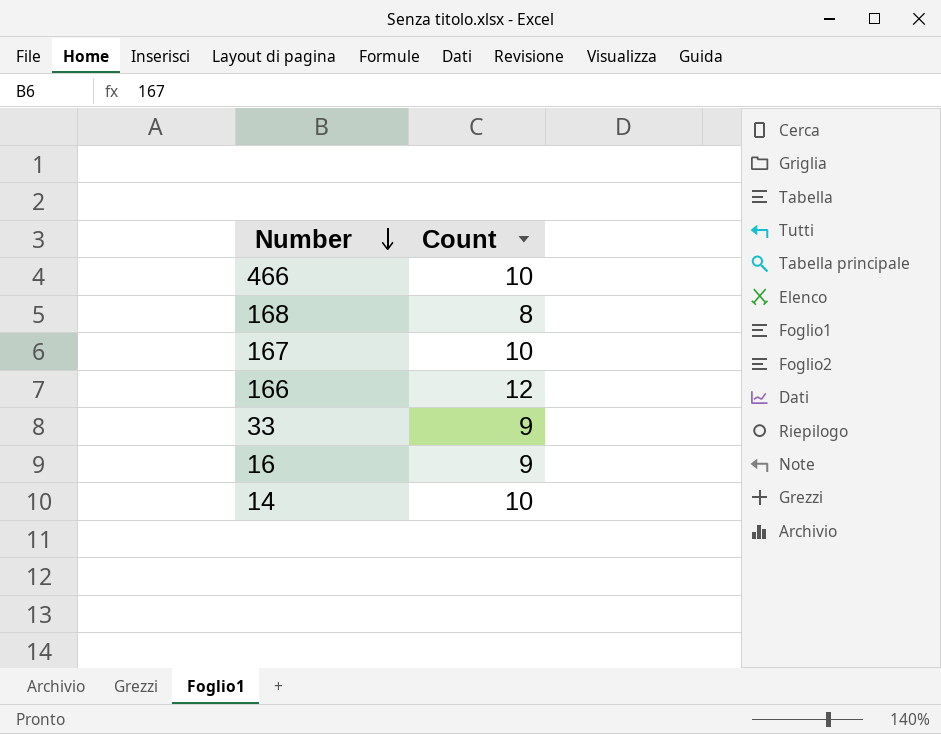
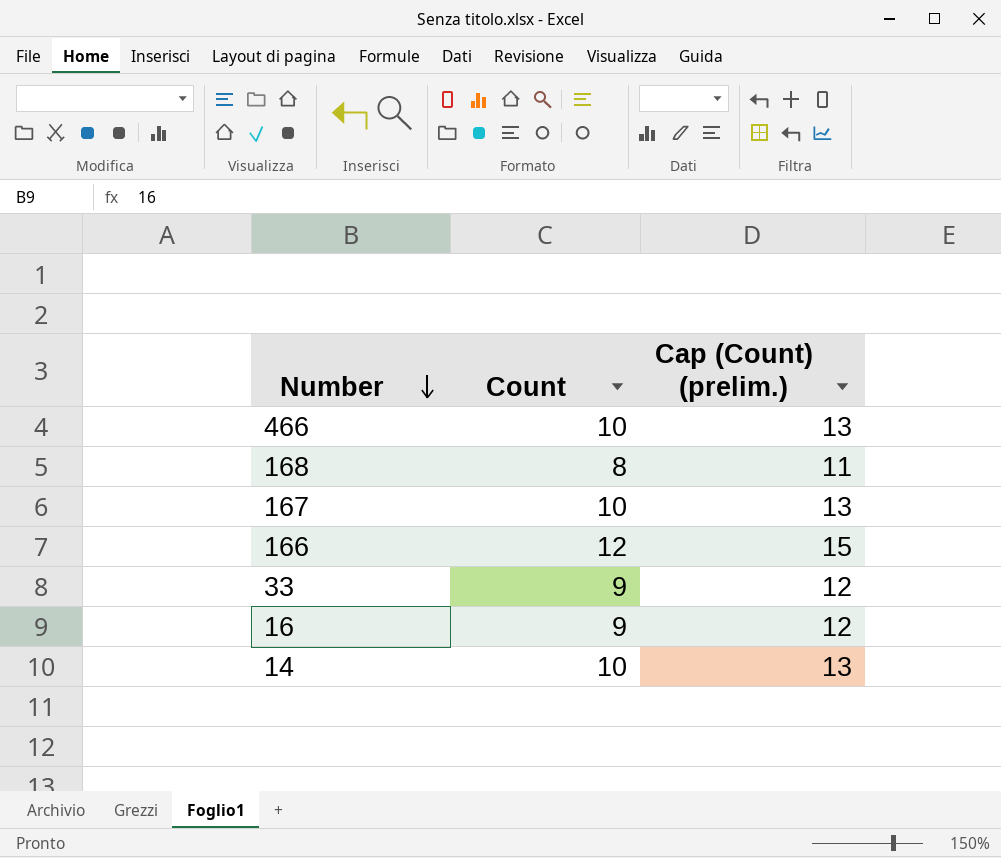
column Cap (Count) (prelim.) | formula: none -> [Count] + 3

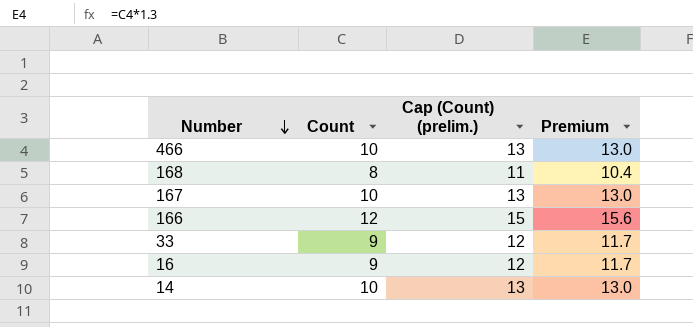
column Premium | formula: none -> [Count] * 1.3

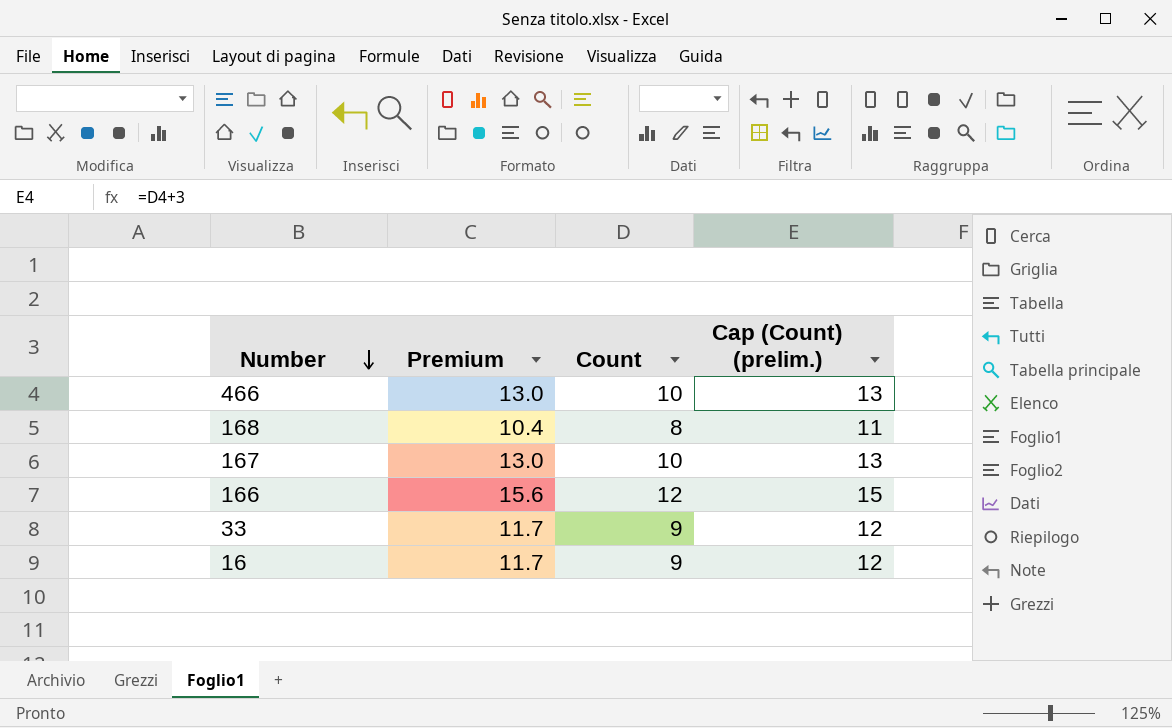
column Premium | position: 4 -> 2
row 14: 10 | 13 | 13.0 -> none

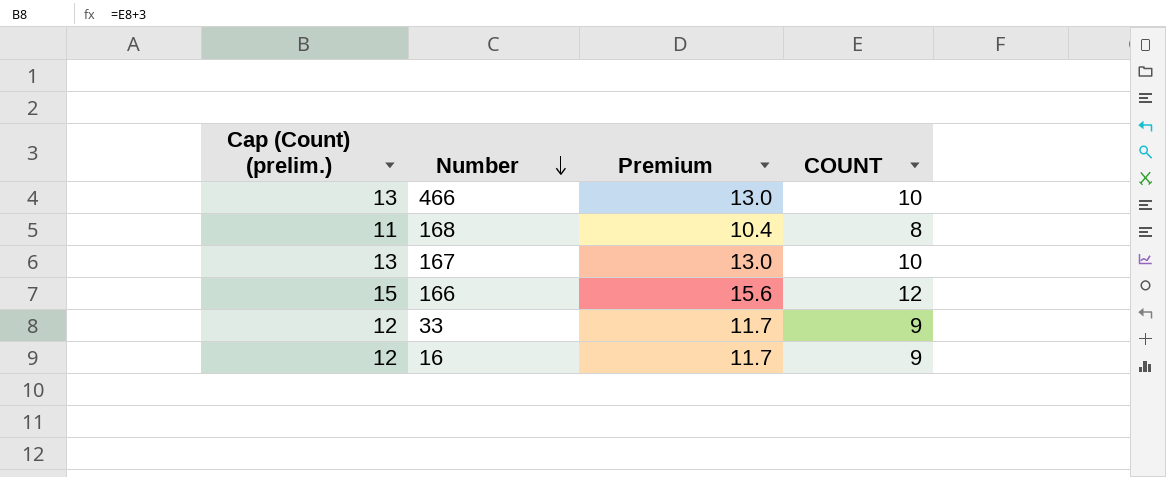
column Cap (Count) (prelim.) | position: 4 -> 1
column name: Count -> COUNT

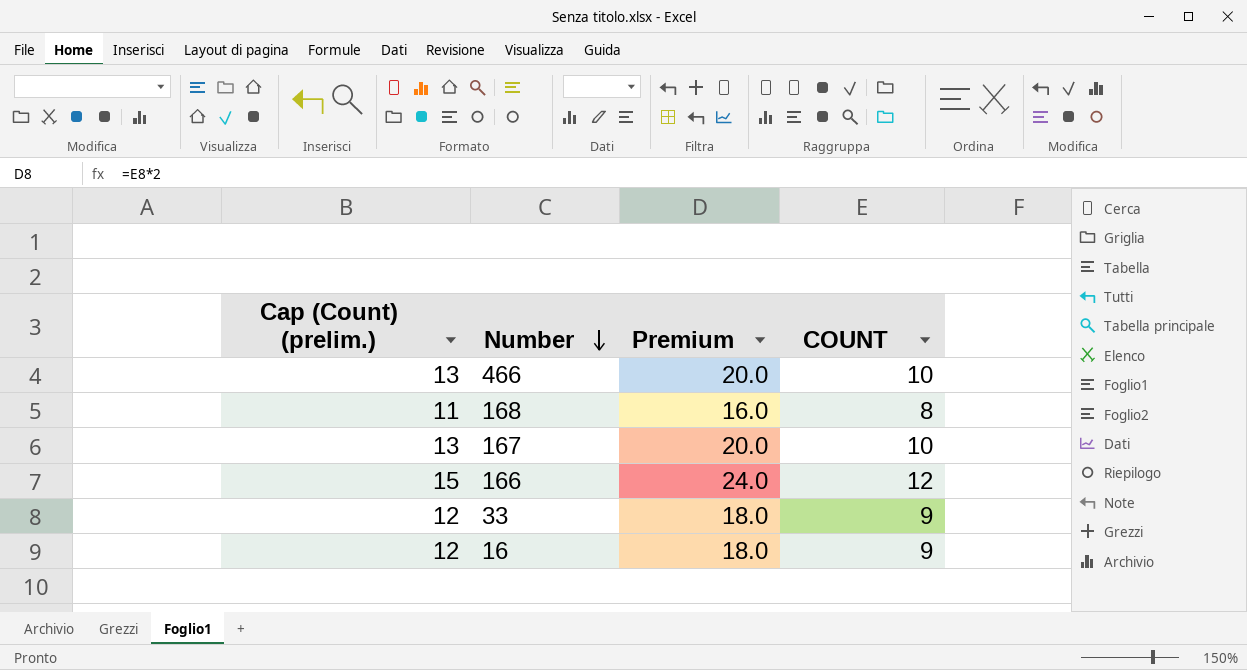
column Premium | formula: [COUNT] * 1.3 -> [COUNT] * 2

